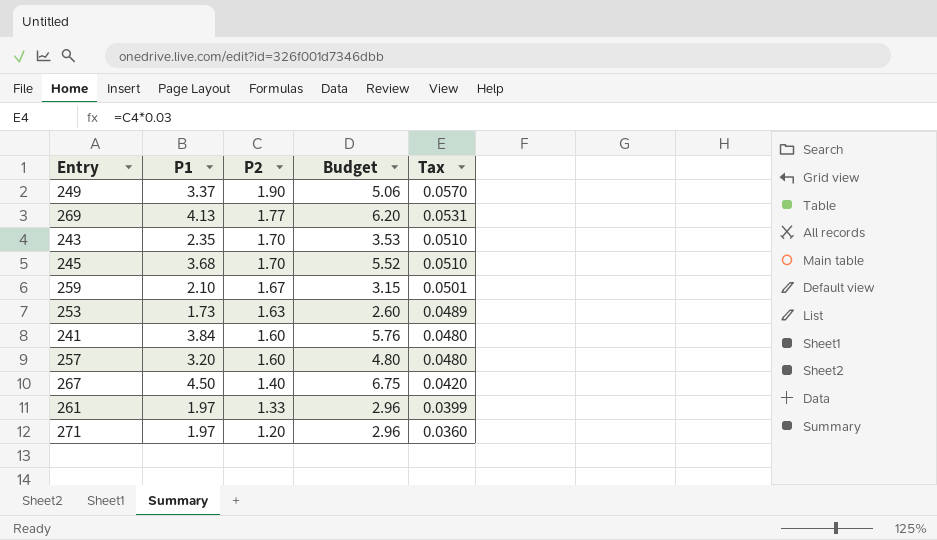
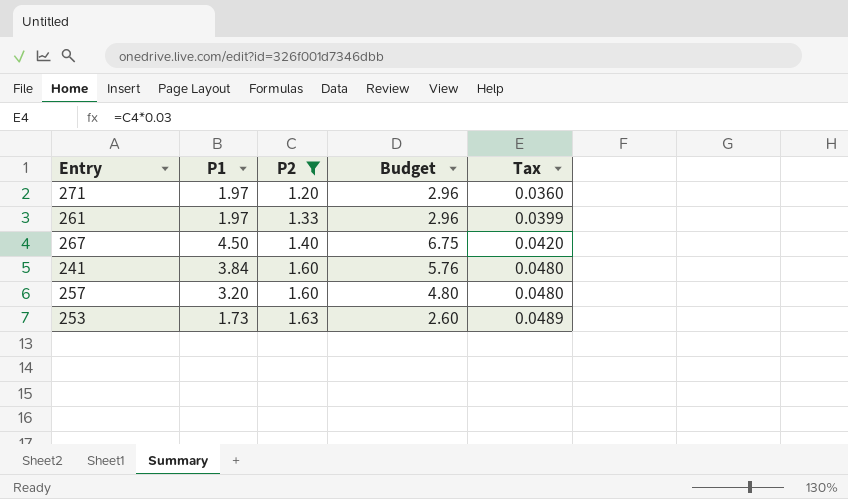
filter: none -> P2 <= 1.63
row order: P2 descending -> P2 ascending

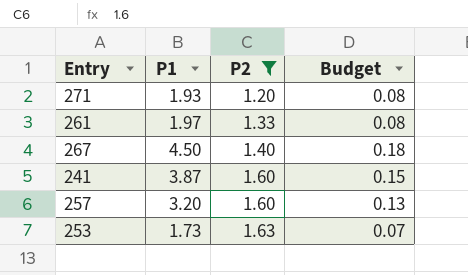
column Tax | formula: [P2] * 0.03 -> none
column Budget | formula: [P1] * 1.5 -> [P1] * 0.04
271 | P1: 1.97 -> 1.93
241 | P1: 3.84 -> 3.87

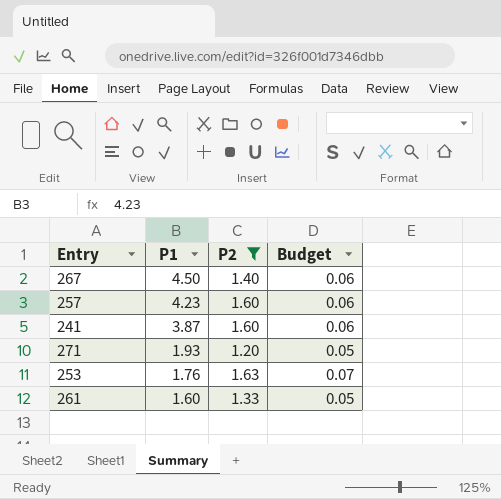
row order: P2 ascending -> P1 descending
column Budget | formula: [P1] * 0.04 -> [P2] * 0.04
257 | P1: 3.20 -> 4.23
253 | P1: 1.73 -> 1.76
261 | P1: 1.97 -> 1.60

